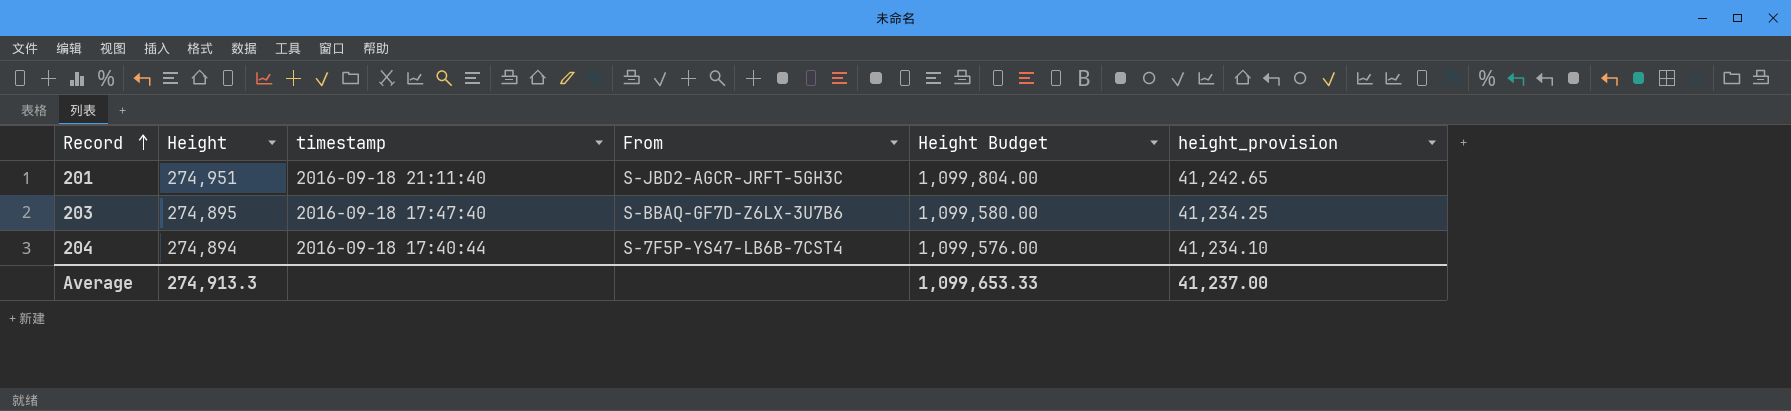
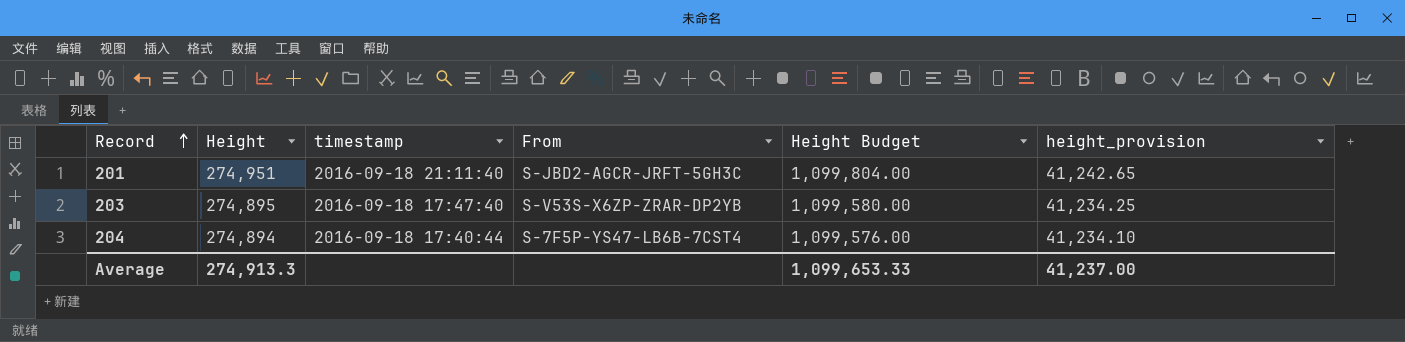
203 | From: S-BBAQ-GF7D-Z6LX-3U7B6 -> S-V53S-X6ZP-ZRAR-DP2YB

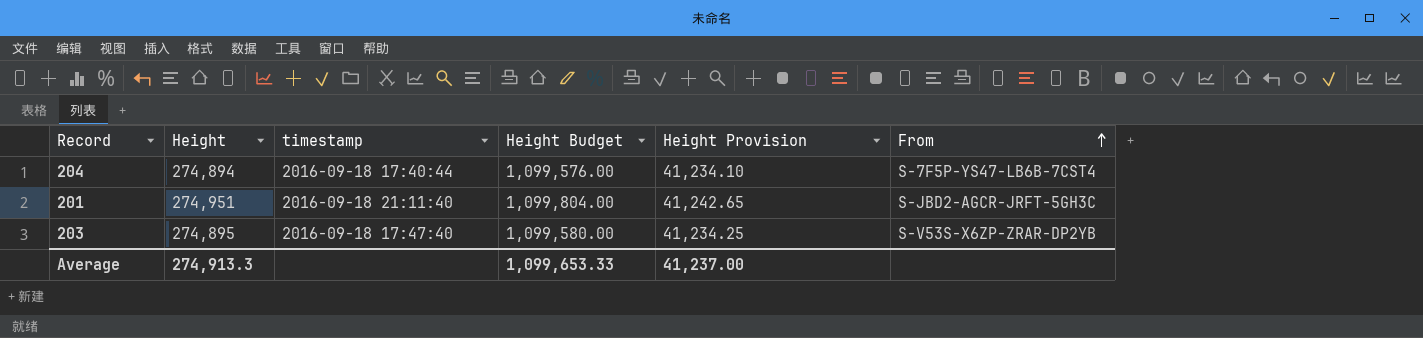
row order: Record ascending -> From ascending
column name: height_provision -> Height Provision
column From | position: 4 -> 6

